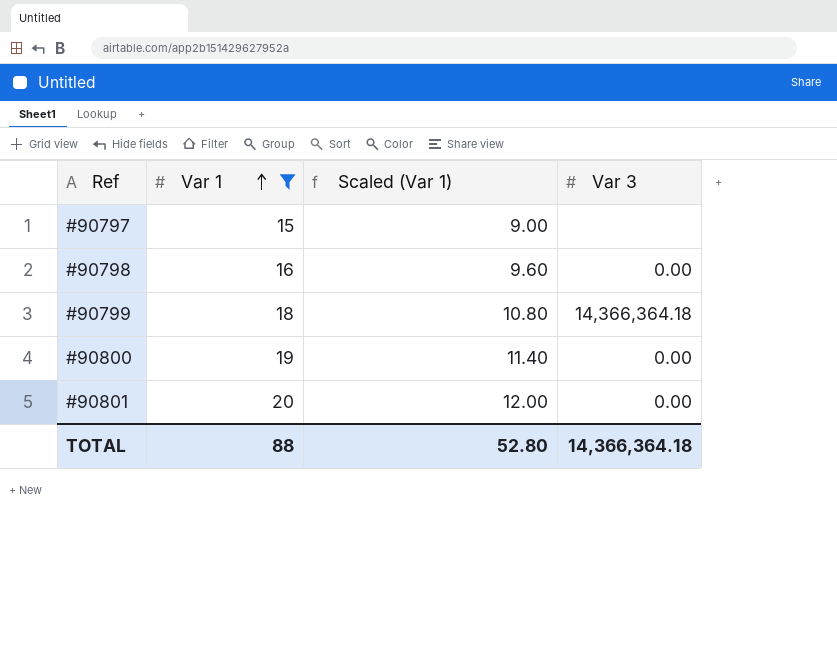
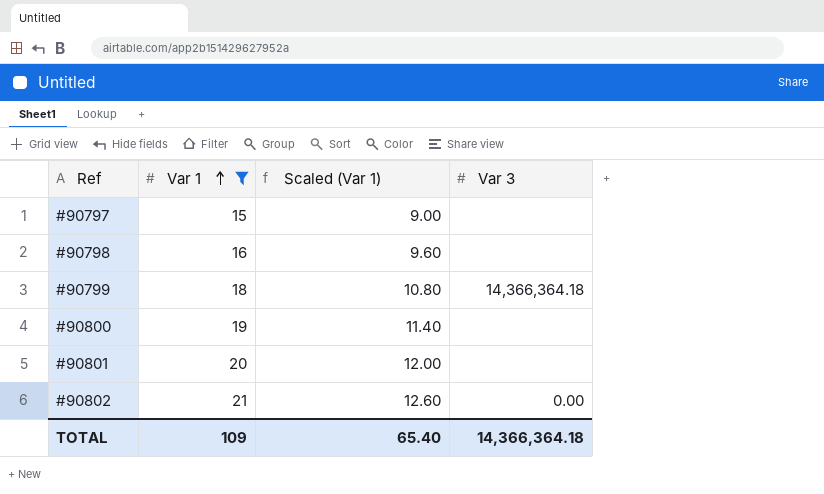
#90798 | Var 3: 0.00 -> none
#90800 | Var 3: 0.00 -> none
#90801 | Var 3: 0.00 -> none
row #90802: none -> 21 | 12.60 | 0.00
TOTAL | Var 1: 88 -> 109
TOTAL | Scaled (Var 1): 52.80 -> 65.40

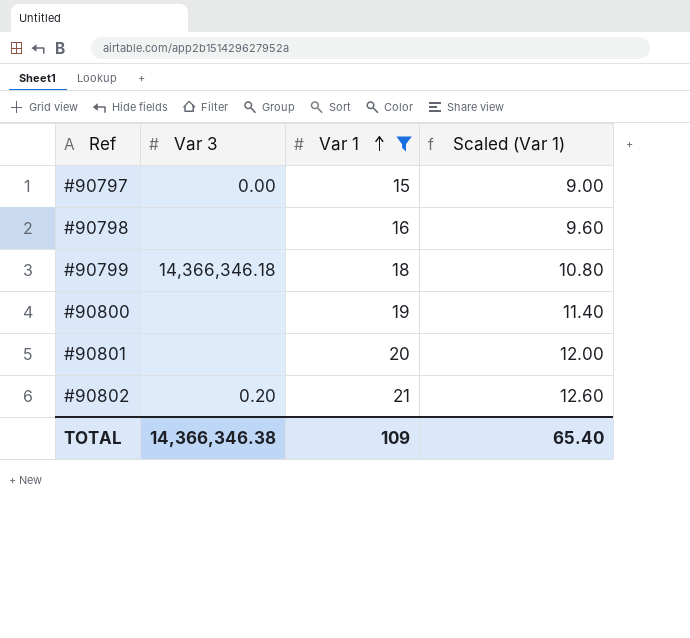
column Var 3 | position: 4 -> 2
#90797 | Var 3: none -> 0.00
#90799 | Var 3: 14,366,364.18 -> 14,366,346.18
#90802 | Var 3: 0.00 -> 0.20
TOTAL | Var 3: 14,366,364.18 -> 14,366,346.38

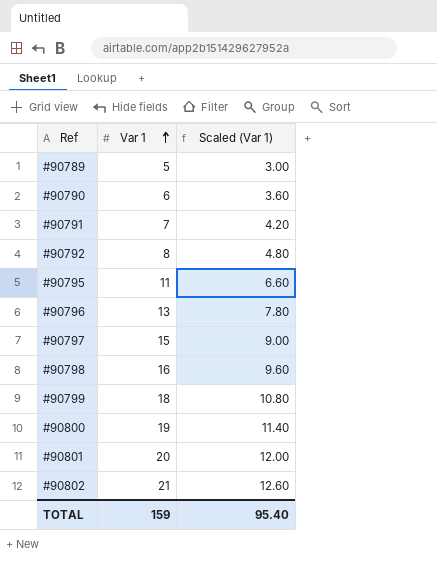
filter: Var 1 >= 15 -> none
column Var 3 | position: 2 -> none
TOTAL | Var 1: 109 -> 159
TOTAL | Scaled (Var 1): 65.40 -> 95.40

